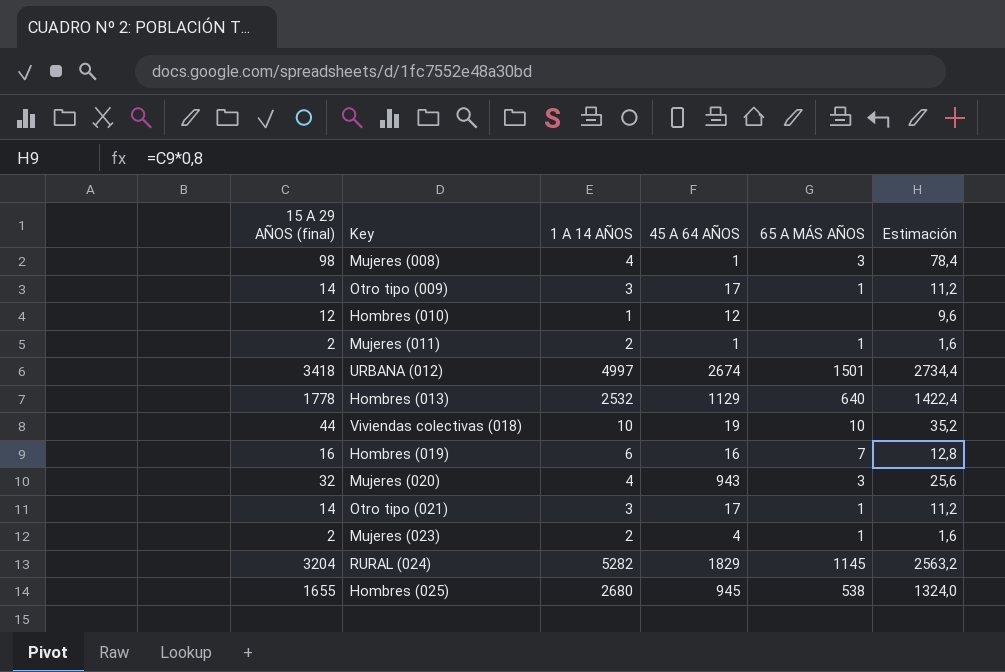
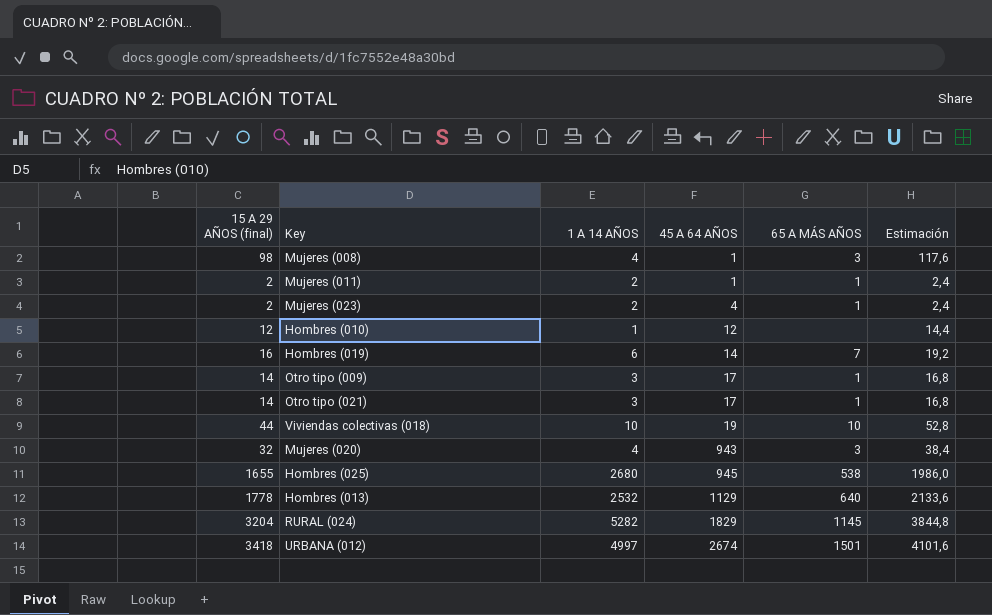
row order: none -> 45 A 64 AÑOS ascending
column Estimación | formula: [15 A 29 AÑOS (final)] * 0,8 -> [15 A 29 AÑOS (final)] * 1,2
Hombres (019) | 45 A 64 AÑOS: 16 -> 14

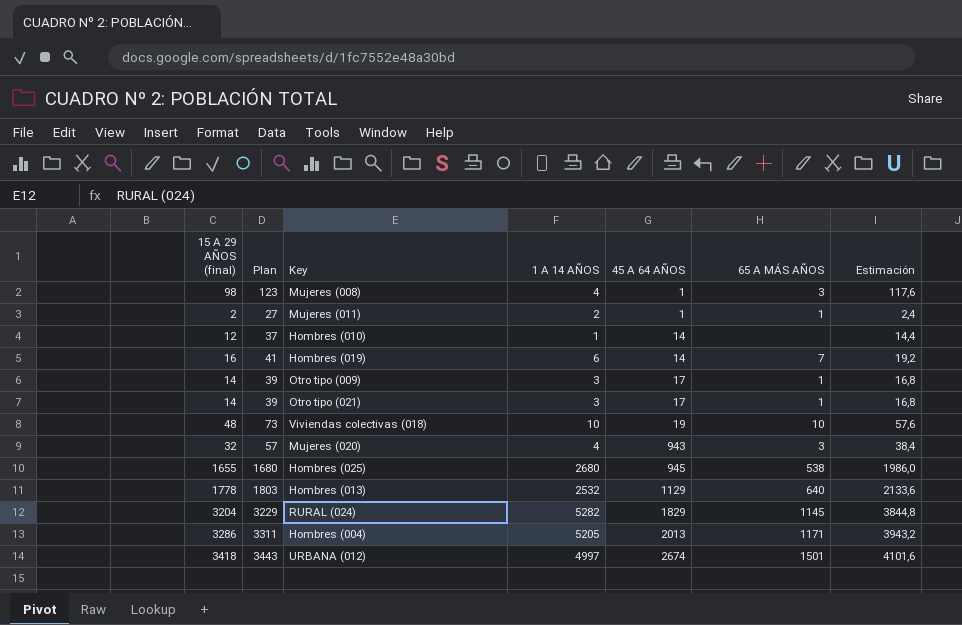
column Plan | formula: none -> [15 A 29 AÑOS (final)] + 25
row Mujeres (023): 2 | 2 | 4 | 1 | 2,4 -> none
Hombres (010) | 45 A 64 AÑOS: 12 -> 14
Viviendas colectivas (018) | 15 A 29 AÑOS (final): 44 -> 48
Viviendas colectivas (018) | Estimación: 52,8 -> 57,6
row Hombres (004): none -> 3286 | 3311 | 5205 | 2013 | 1171 | 3943,2

